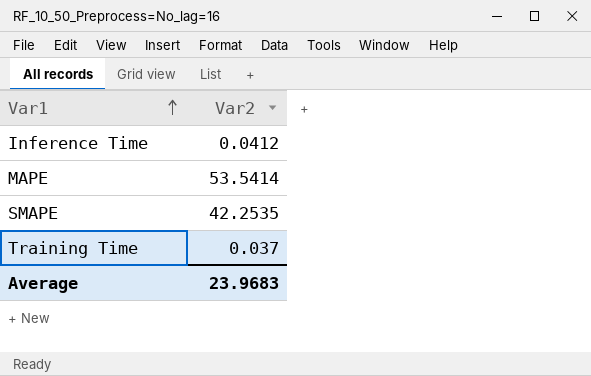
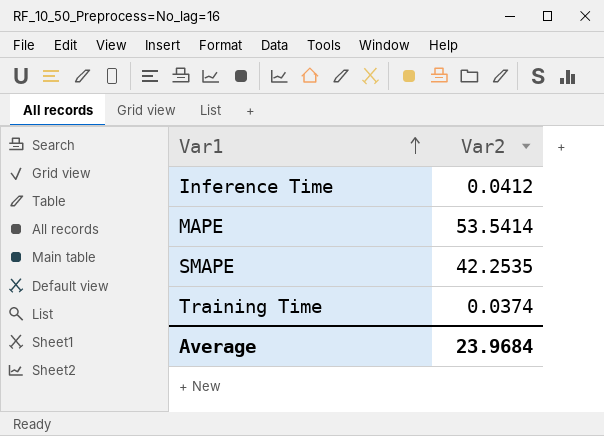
Training Time | Var2: 0.037 -> 0.0374
Average | Var2: 23.9683 -> 23.9684

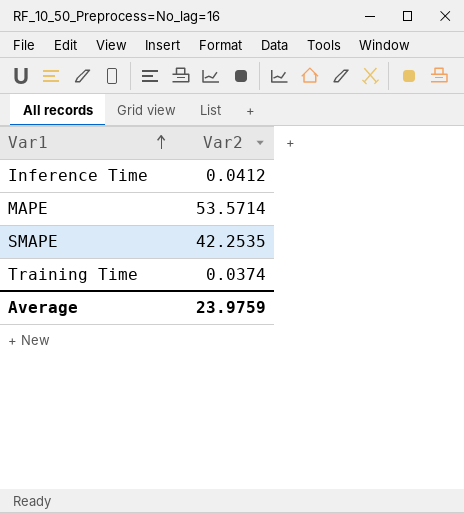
MAPE | Var2: 53.5414 -> 53.5714
Average | Var2: 23.9684 -> 23.9759

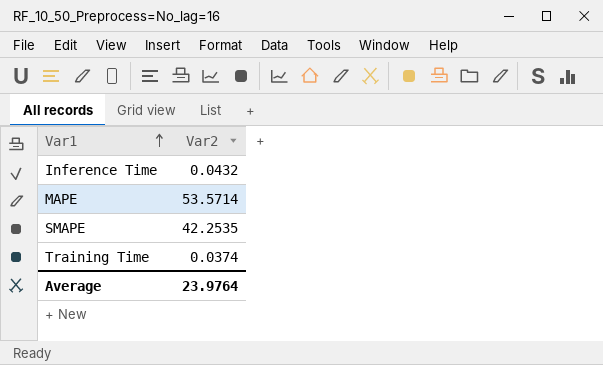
Inference Time | Var2: 0.0412 -> 0.0432
Average | Var2: 23.9759 -> 23.9764

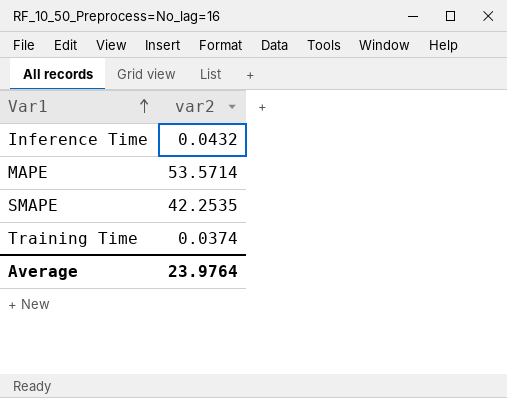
column name: Var2 -> var2

